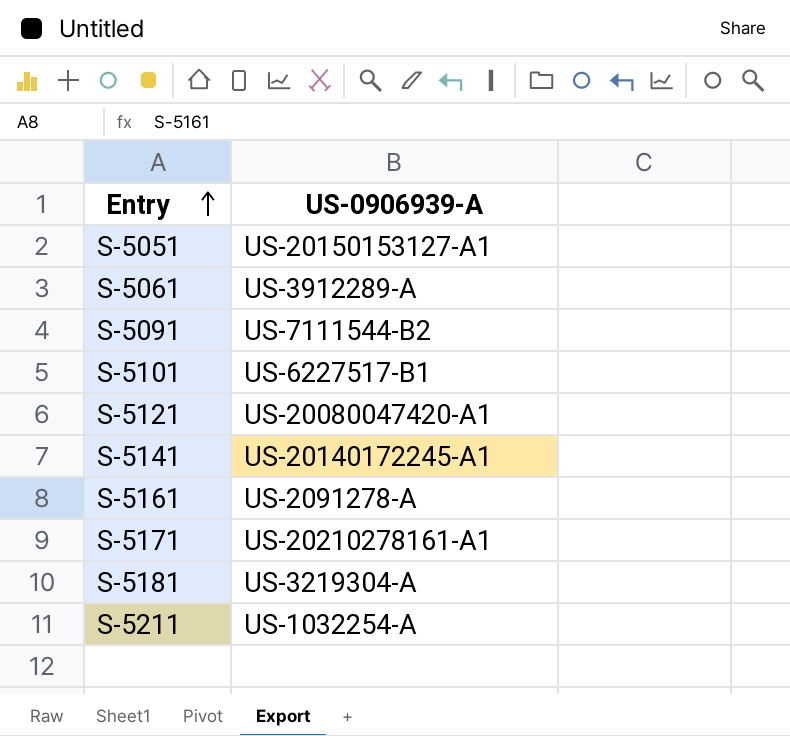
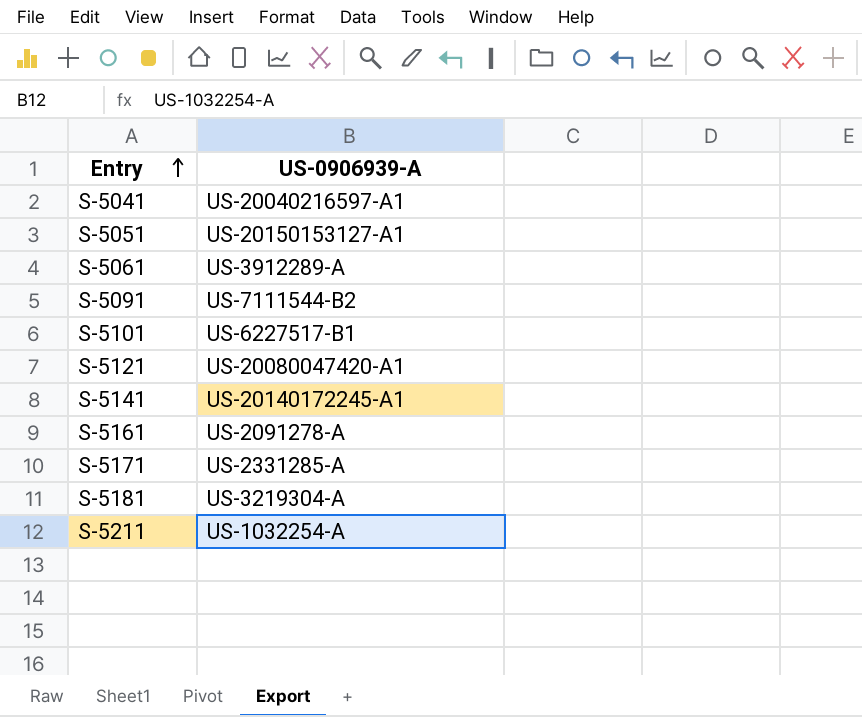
row S-5041: none -> US-20040216597-A1
S-5171 | US-0906939-A: US-20210278161-A1 -> US-2331285-A

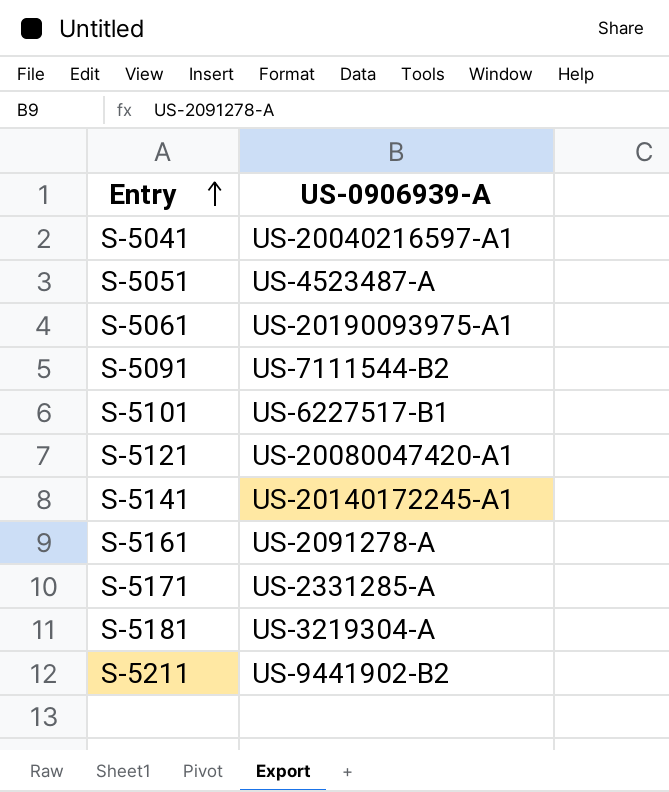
S-5051 | US-0906939-A: US-20150153127-A1 -> US-4523487-A
S-5061 | US-0906939-A: US-3912289-A -> US-20190093975-A1
S-5211 | US-0906939-A: US-1032254-A -> US-9441902-B2

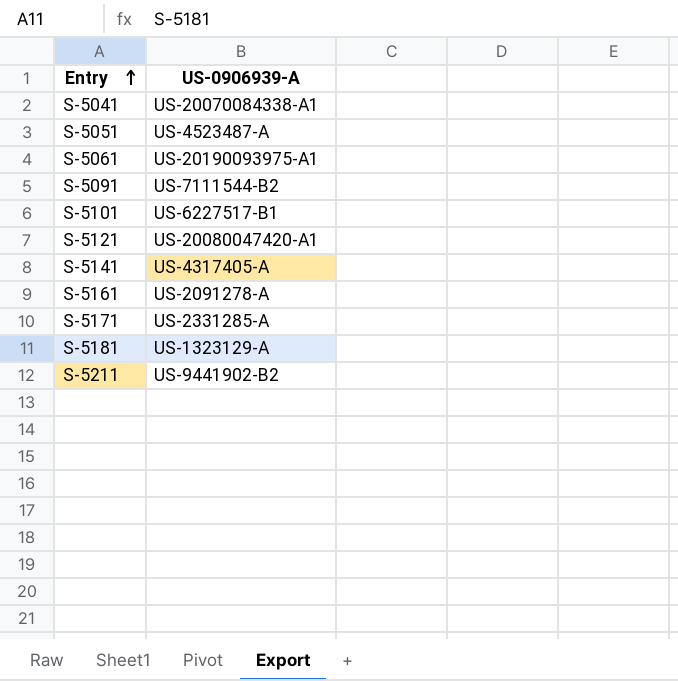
S-5041 | US-0906939-A: US-20040216597-A1 -> US-20070084338-A1
S-5141 | US-0906939-A: US-20140172245-A1 -> US-4317405-A
S-5181 | US-0906939-A: US-3219304-A -> US-1323129-A

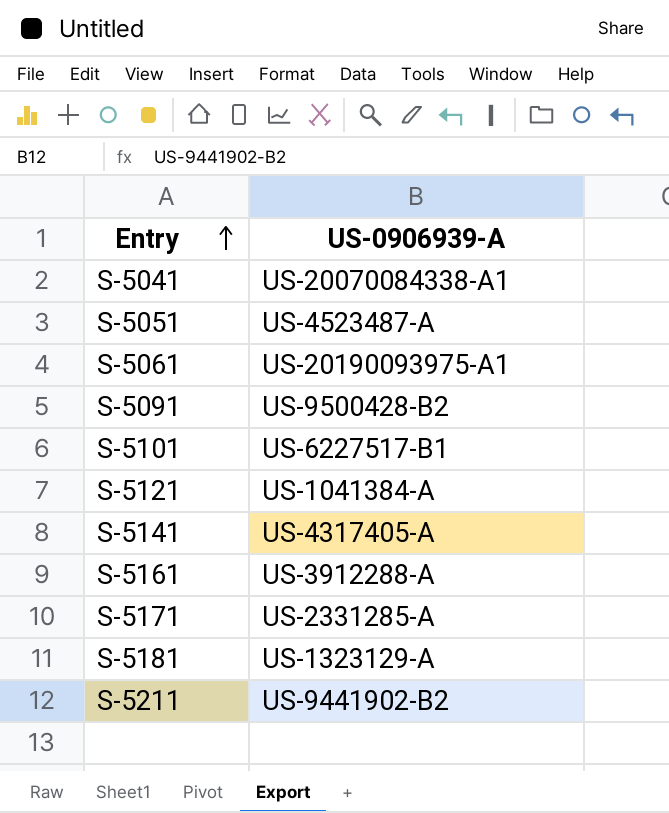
S-5091 | US-0906939-A: US-7111544-B2 -> US-9500428-B2
S-5121 | US-0906939-A: US-20080047420-A1 -> US-1041384-A
S-5161 | US-0906939-A: US-2091278-A -> US-3912288-A

